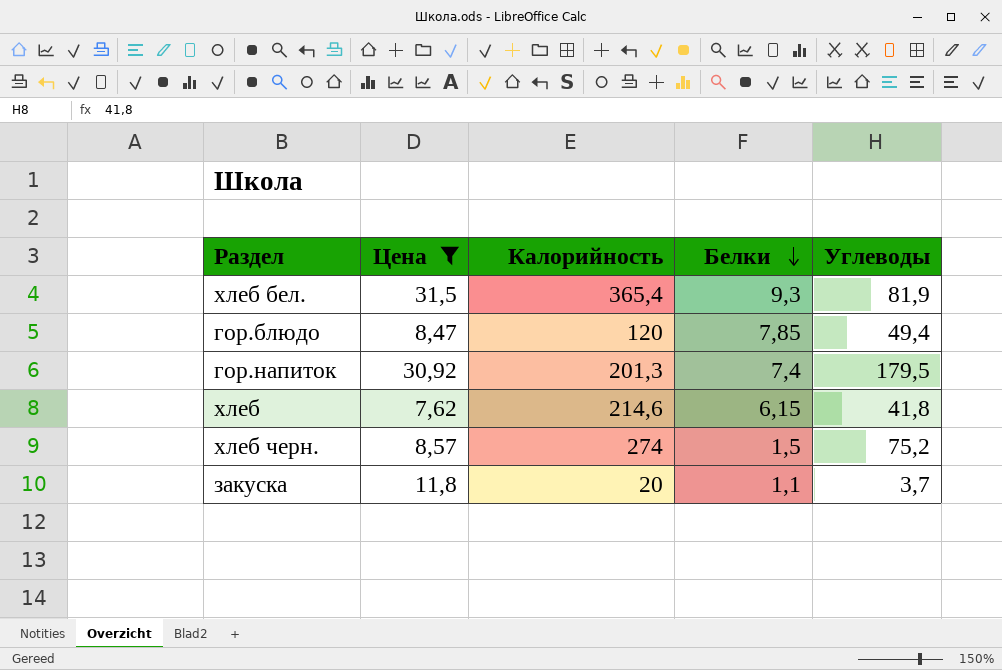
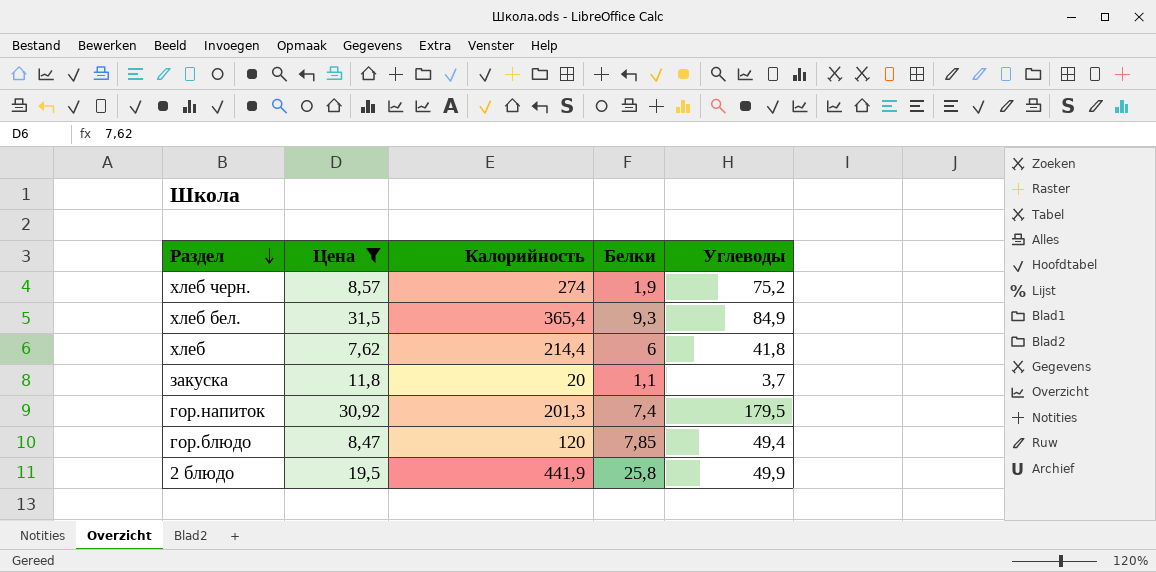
row order: Белки descending -> Раздел descending
хлеб черн. | Белки: 1,5 -> 1,9
хлеб бел. | Углеводы: 81,9 -> 84,9
хлеб | Калорийность: 214,6 -> 214,4
хлеб | Белки: 6,15 -> 6
row 2 блюдо: none -> 19,5 | 441,9 | 25,8 | 49,9

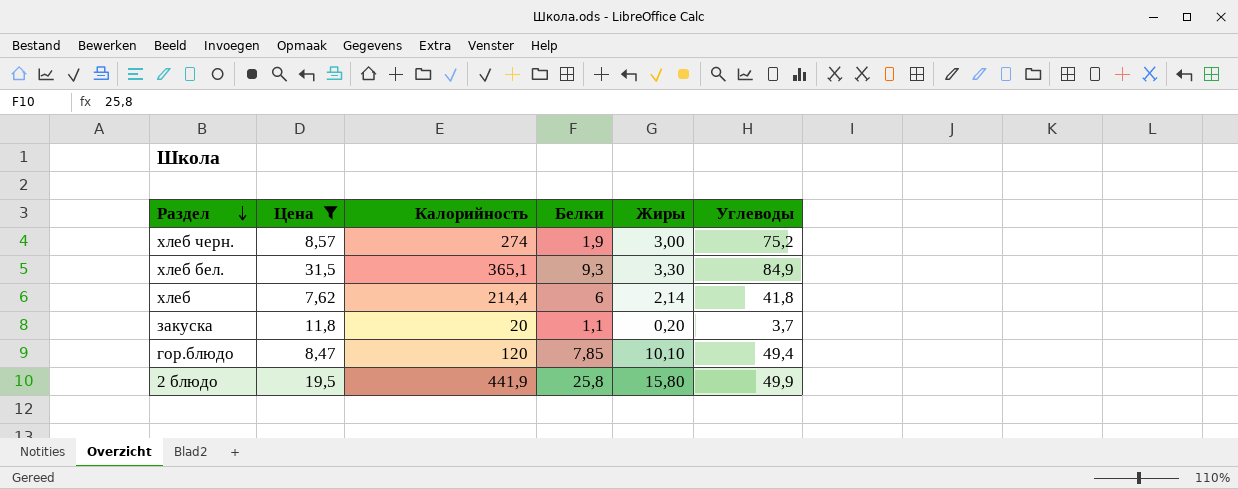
column Жиры | position: none -> 5
row гор.напиток: 30,92 | 201,3 | 7,4 | 179,5 -> none
хлеб бел. | Калорийность: 365,4 -> 365,1

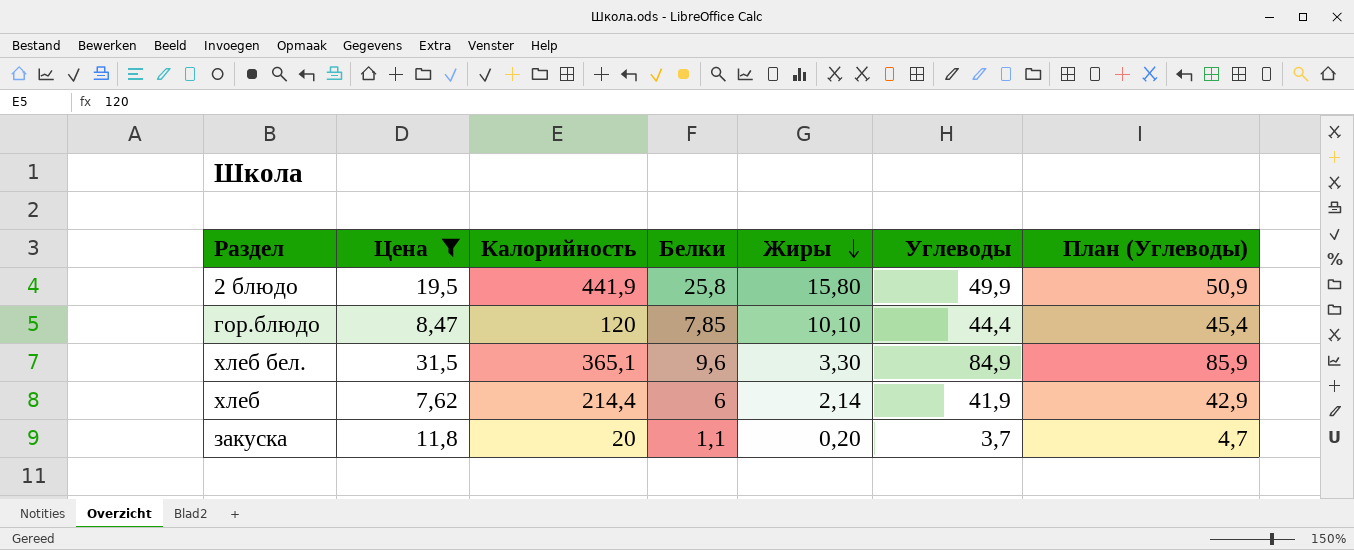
row order: Раздел descending -> Жиры descending
column План (Углеводы) | formula: none -> [Углеводы] + 1
row хлеб черн.: 8,57 | 274 | 1,9 | 3,00 | 75,2 -> none
гор.блюдо | Углеводы: 49,4 -> 44,4
хлеб бел. | Белки: 9,3 -> 9,6
хлеб | Углеводы: 41,8 -> 41,9

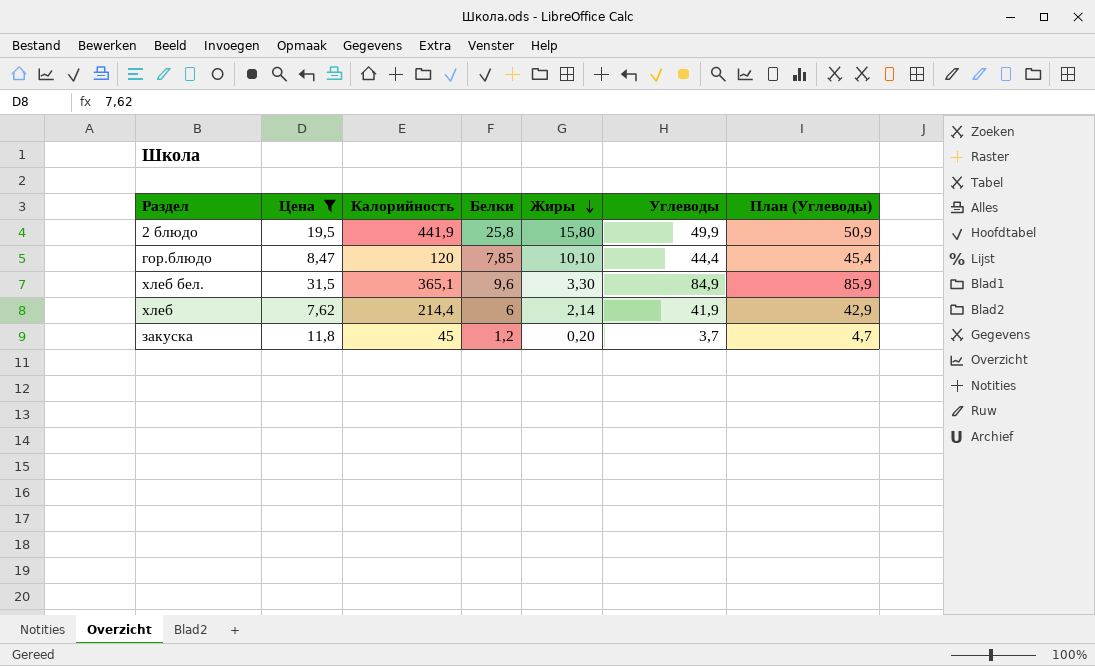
закуска | Калорийность: 20 -> 45
закуска | Белки: 1,1 -> 1,2

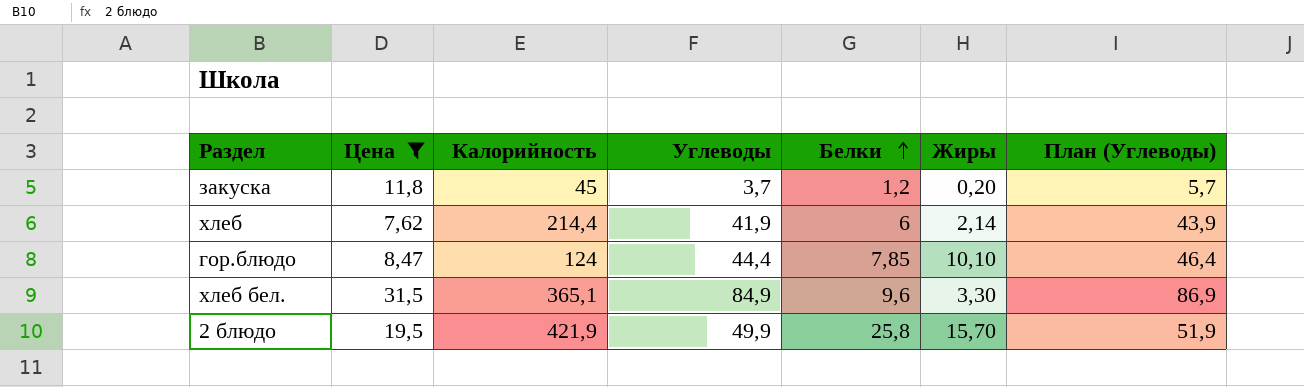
row order: Жиры descending -> Белки ascending
column Углеводы | position: 6 -> 4
column План (Углеводы) | formula: [Углеводы] + 1 -> [Углеводы] + 2
гор.блюдо | Калорийность: 120 -> 124
2 блюдо | Калорийность: 441,9 -> 421,9
2 блюдо | Жиры: 15,80 -> 15,70

